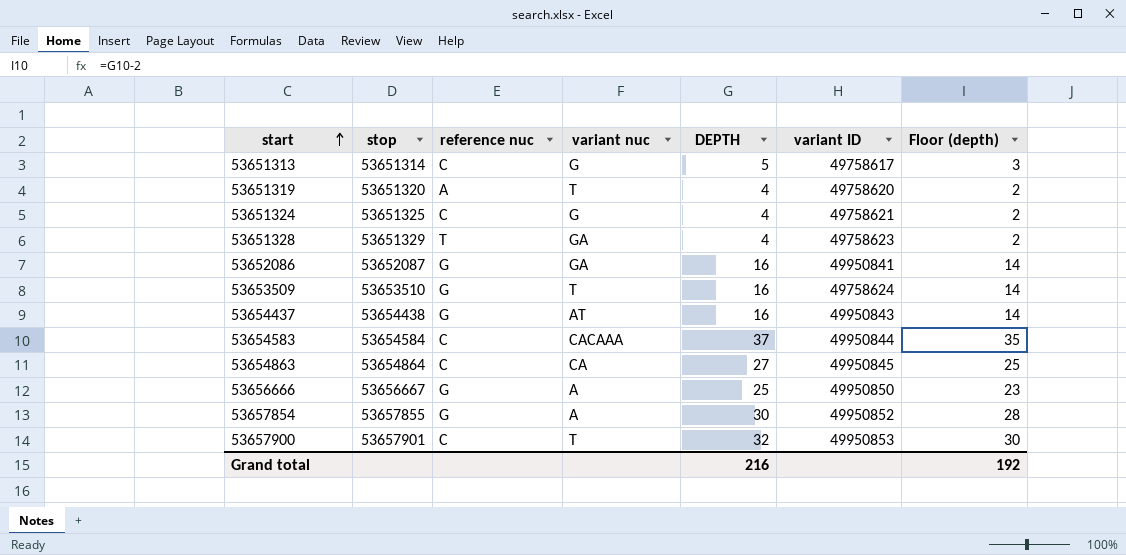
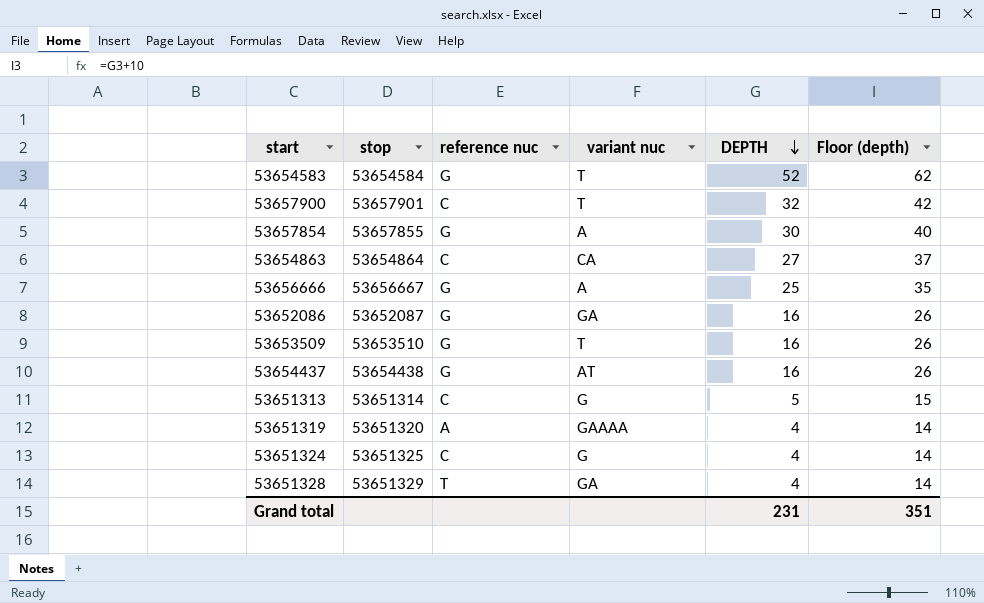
row order: start ascending -> DEPTH descending
column variant ID | position: 6 -> none
column Floor (depth) | formula: [DEPTH] - 2 -> [DEPTH] + 10
53654583 | reference nuc: C -> G
53654583 | variant nuc: CACAAA -> T
53654583 | DEPTH: 37 -> 52
53651319 | variant nuc: T -> GAAAA
Grand total | DEPTH: 216 -> 231
Grand total | Floor (depth): 192 -> 351

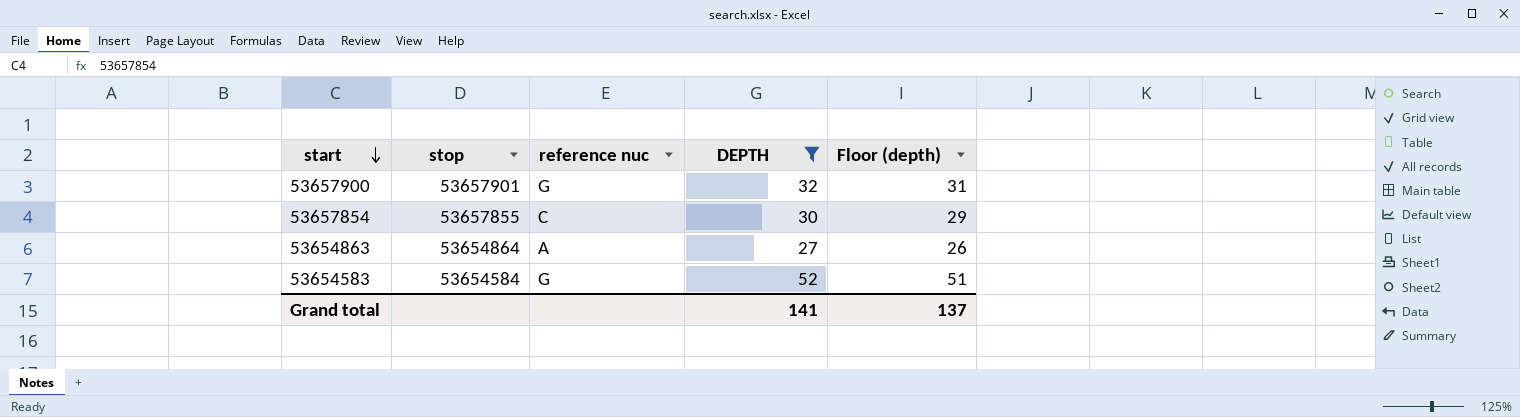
filter: none -> DEPTH >= 27
row order: DEPTH descending -> start descending
column variant nuc | position: 4 -> none
column Floor (depth) | formula: [DEPTH] + 10 -> [DEPTH] - 1
53657900 | reference nuc: C -> G
53657854 | reference nuc: G -> C
53654863 | reference nuc: C -> A
Grand total | DEPTH: 231 -> 141
Grand total | Floor (depth): 351 -> 137

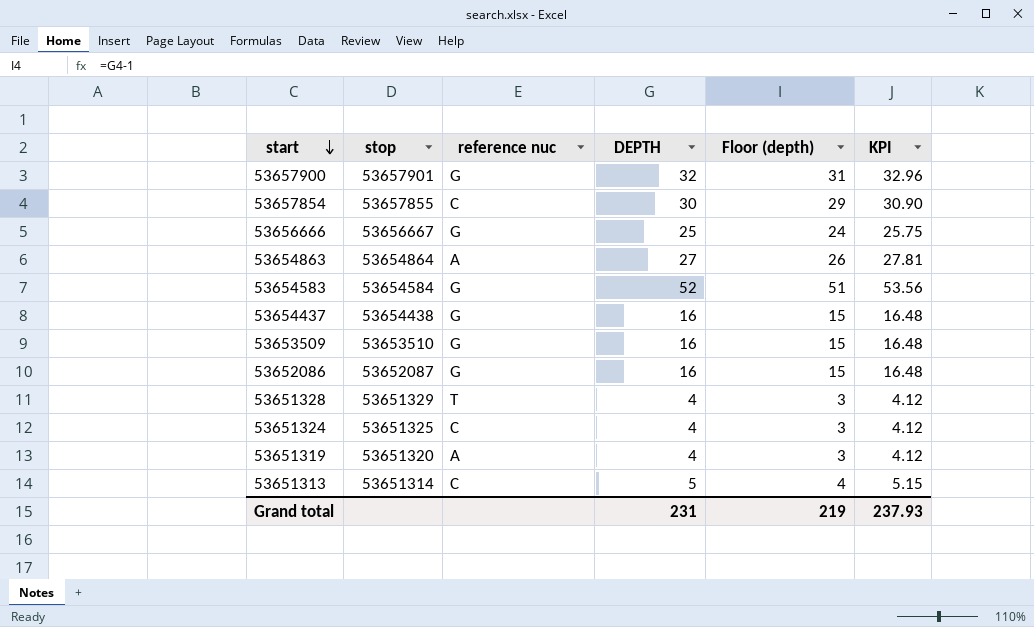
filter: DEPTH >= 27 -> none
column KPI | formula: none -> [DEPTH] * 1.03
Grand total | DEPTH: 141 -> 231
Grand total | Floor (depth): 137 -> 219

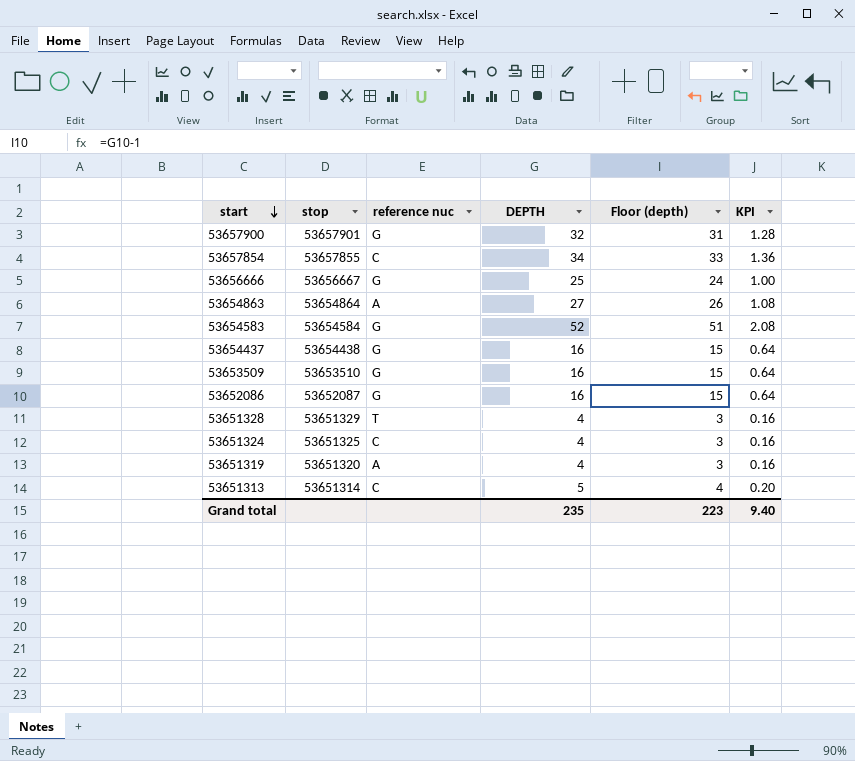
column KPI | formula: [DEPTH] * 1.03 -> [DEPTH] * 0.04
53657854 | DEPTH: 30 -> 34
53657854 | Floor (depth): 29 -> 33
Grand total | DEPTH: 231 -> 235
Grand total | Floor (depth): 219 -> 223
Grand total | KPI: 237.93 -> 9.40

